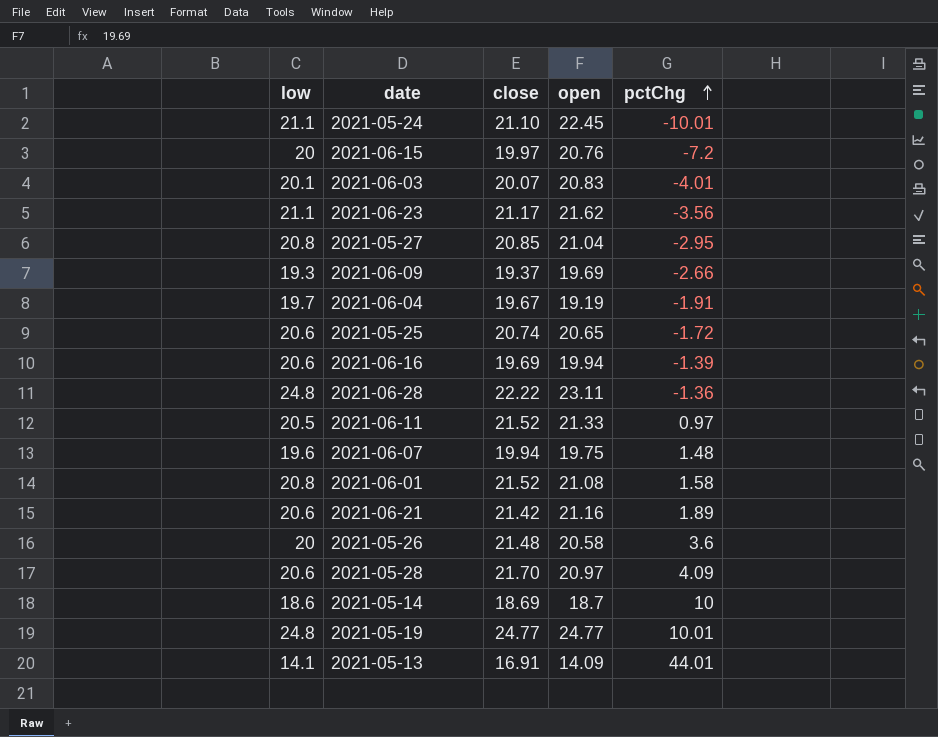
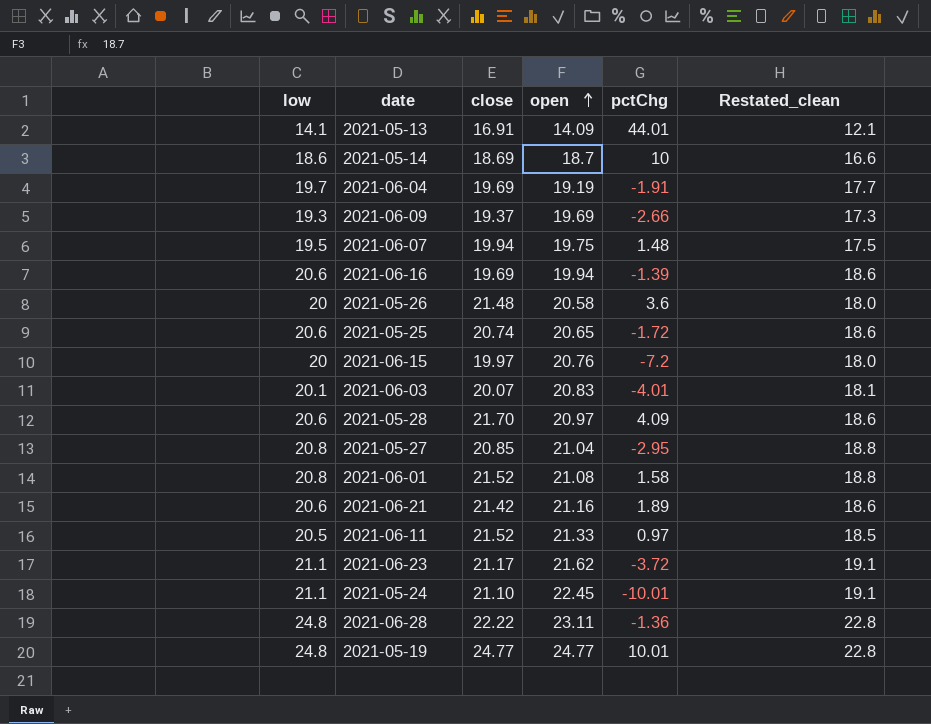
row order: pctChg ascending -> open ascending
column Restated_clean | formula: none -> [low] - 2
2021-06-04 | close: 19.67 -> 19.69
2021-06-07 | low: 19.6 -> 19.5
2021-06-23 | pctChg: -3.56 -> -3.72

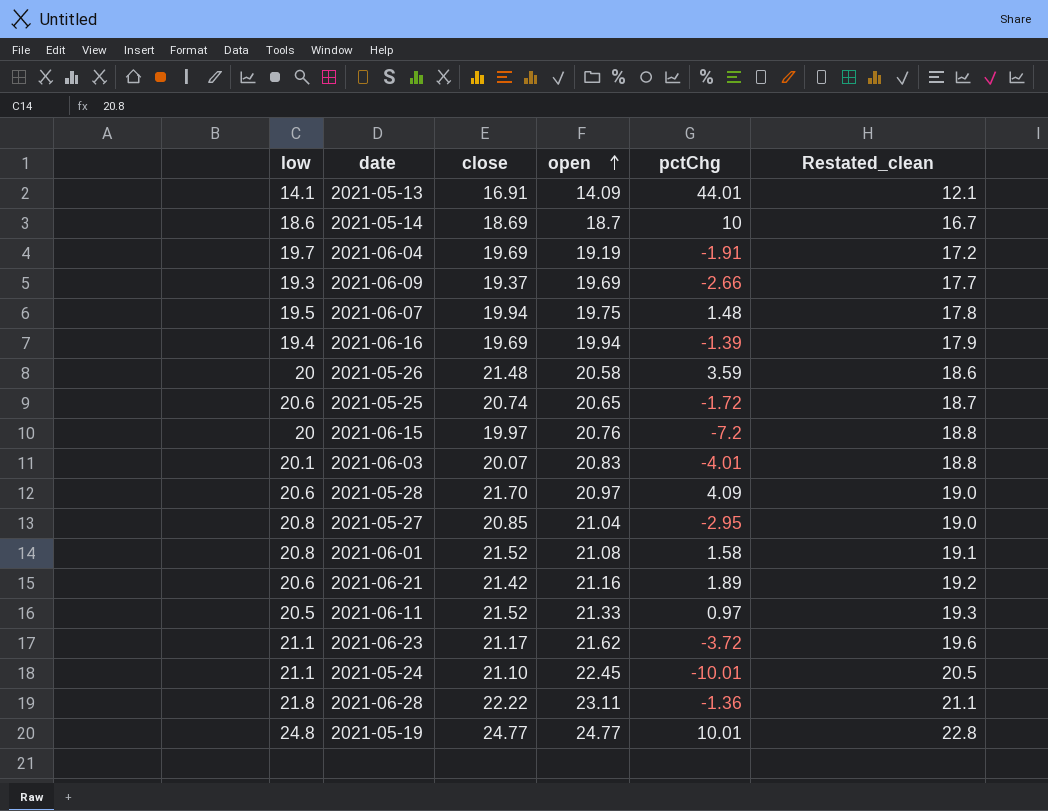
column Restated_clean | formula: [low] - 2 -> [open] - 2
2021-06-16 | low: 20.6 -> 19.4
2021-05-26 | pctChg: 3.6 -> 3.59
2021-06-28 | low: 24.8 -> 21.8

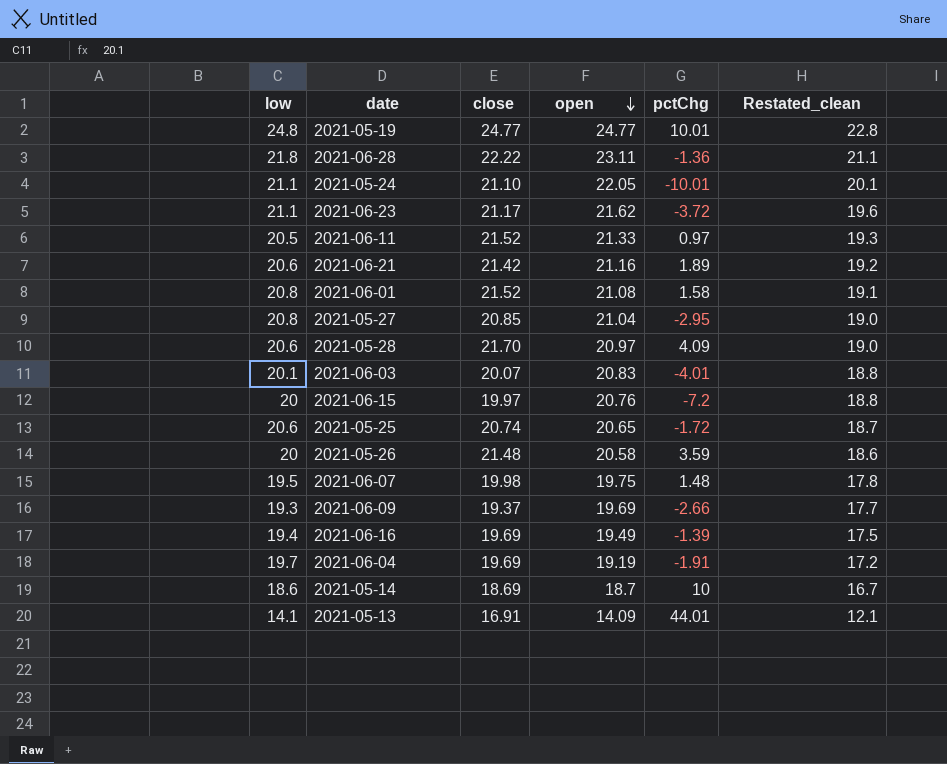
row order: open ascending -> open descending
2021-05-24 | open: 22.45 -> 22.05
2021-05-24 | Restated_clean: 20.5 -> 20.1
2021-06-07 | close: 19.94 -> 19.98
2021-06-16 | open: 19.94 -> 19.49
2021-06-16 | Restated_clean: 17.9 -> 17.5

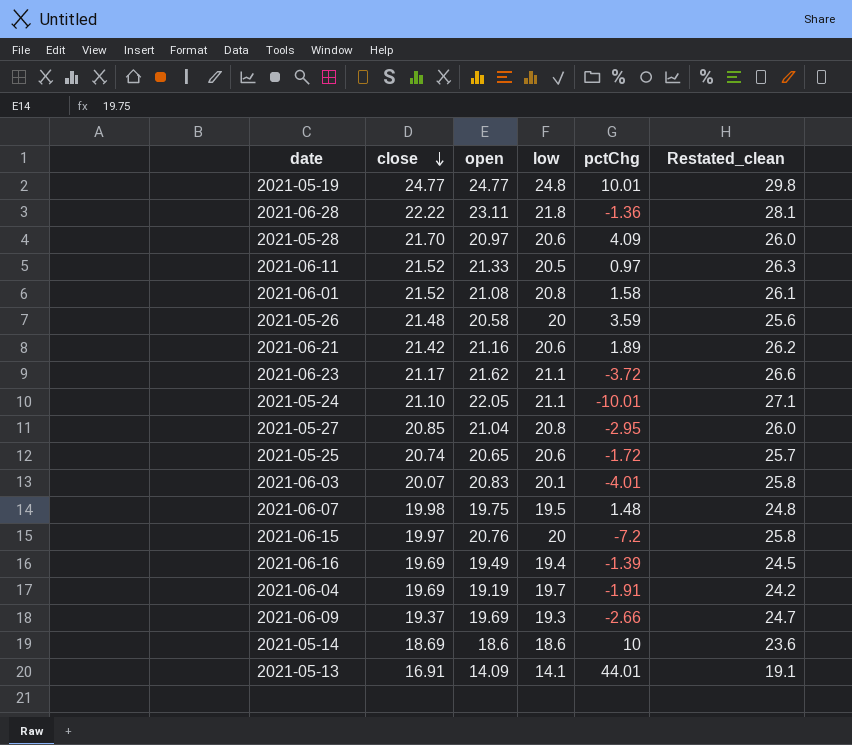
row order: open descending -> close descending
column low | position: 1 -> 4
column Restated_clean | formula: [open] - 2 -> [open] + 5
2021-05-14 | open: 18.7 -> 18.6

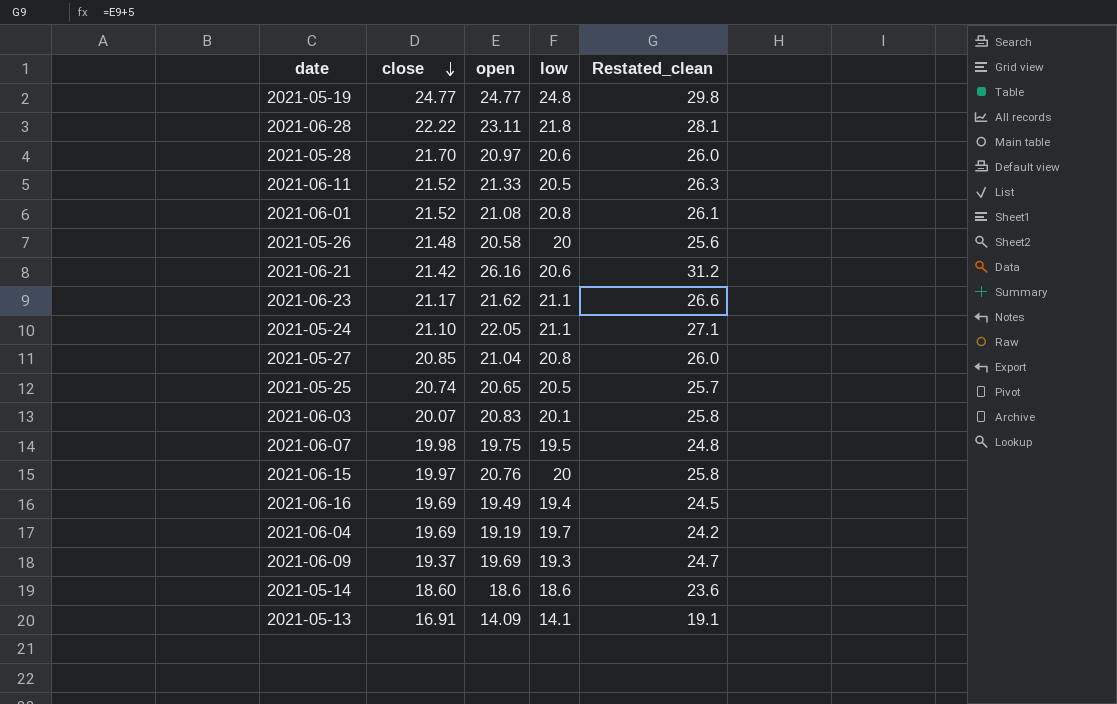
column pctChg | position: 5 -> none
2021-06-21 | open: 21.16 -> 26.16
2021-06-21 | Restated_clean: 26.2 -> 31.2
2021-05-25 | low: 20.6 -> 20.5
2021-05-14 | close: 18.69 -> 18.60

